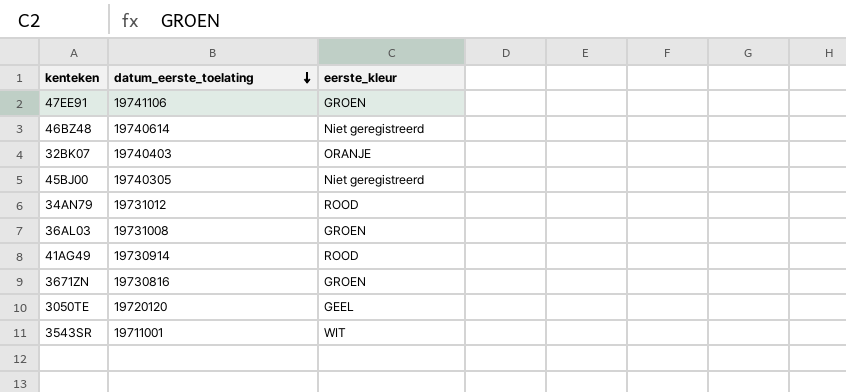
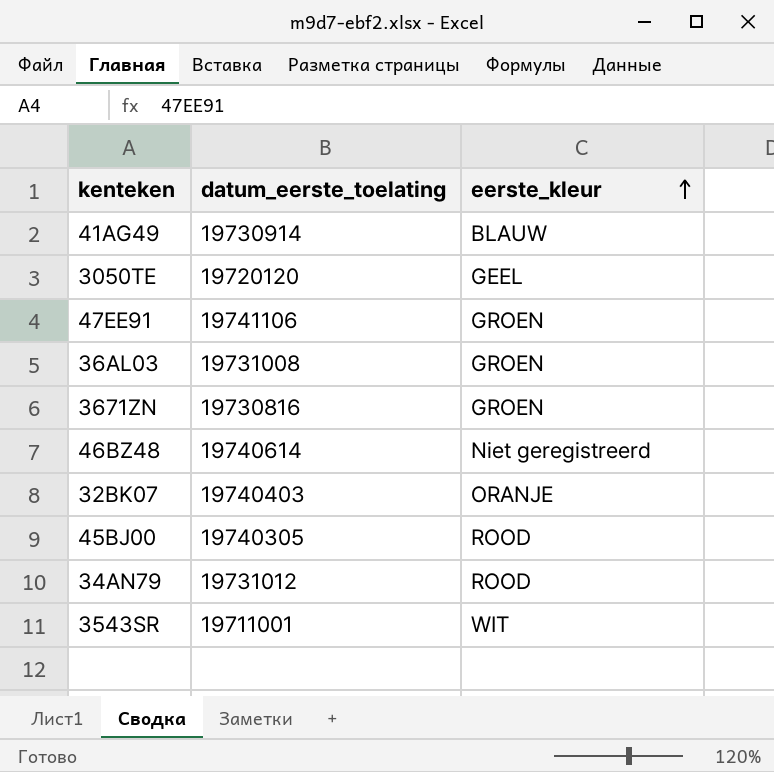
row order: datum_eerste_toelating descending -> eerste_kleur ascending
41AG49 | eerste_kleur: ROOD -> BLAUW
45BJ00 | eerste_kleur: Niet geregistreerd -> ROOD

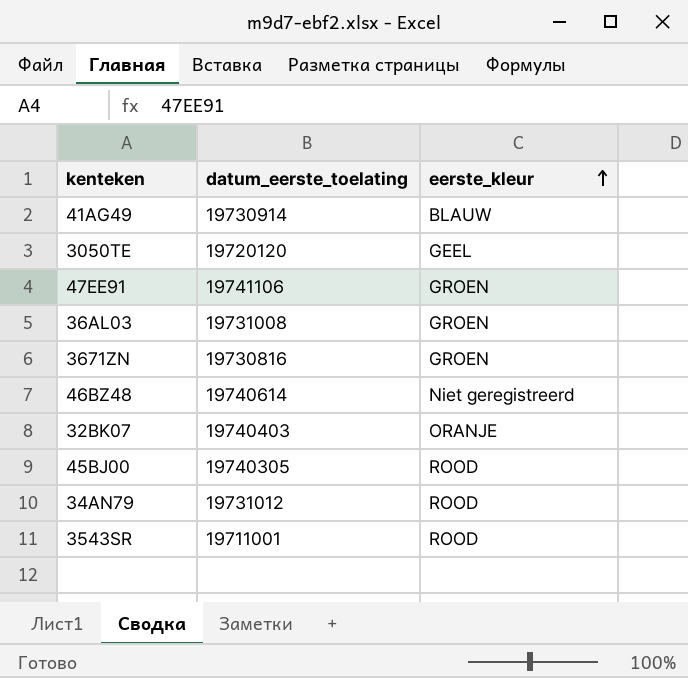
3543SR | eerste_kleur: WIT -> ROOD

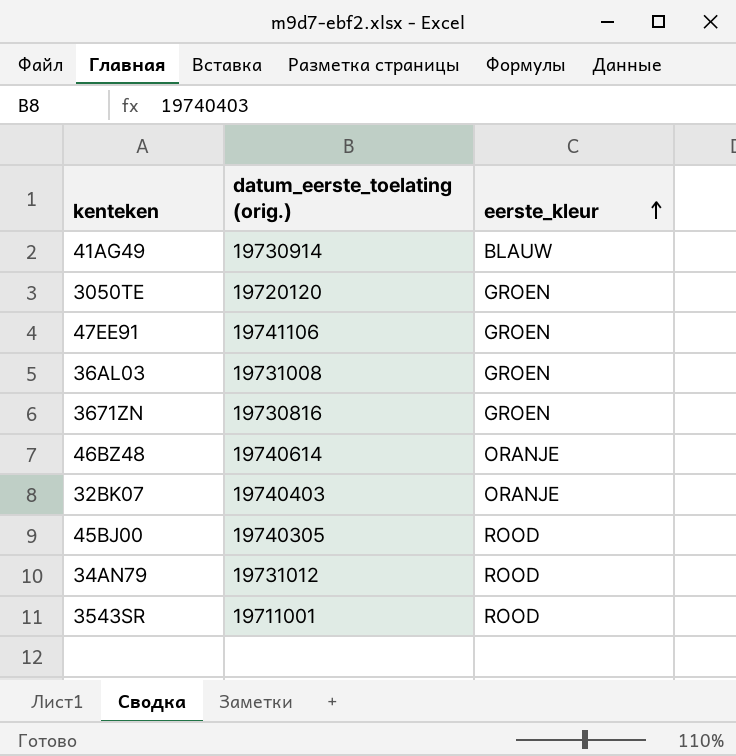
column name: datum_eerste_toelating -> datum_eerste_toelating (orig.)
3050TE | eerste_kleur: GEEL -> GROEN
46BZ48 | eerste_kleur: Niet geregistreerd -> ORANJE

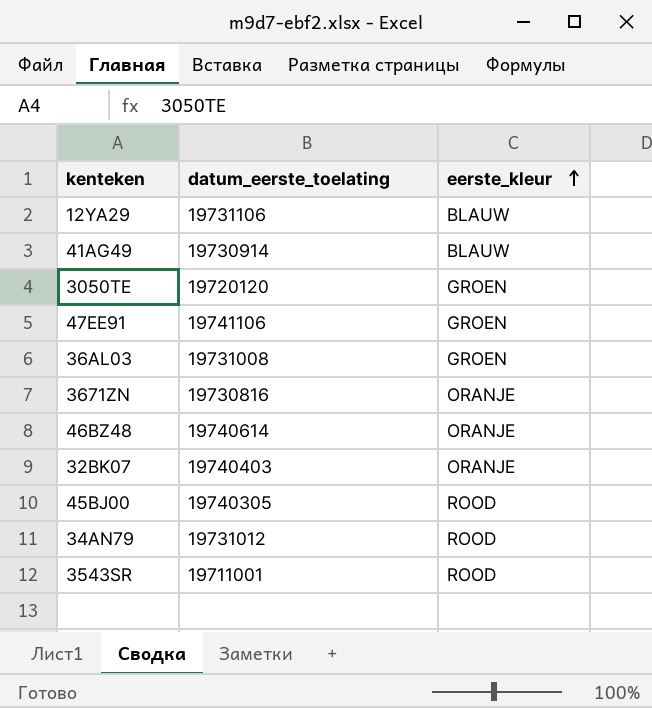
column name: datum_eerste_toelating (orig.) -> datum_eerste_toelating
row 12YA29: none -> 19731106 | BLAUW
3671ZN | eerste_kleur: GROEN -> ORANJE

